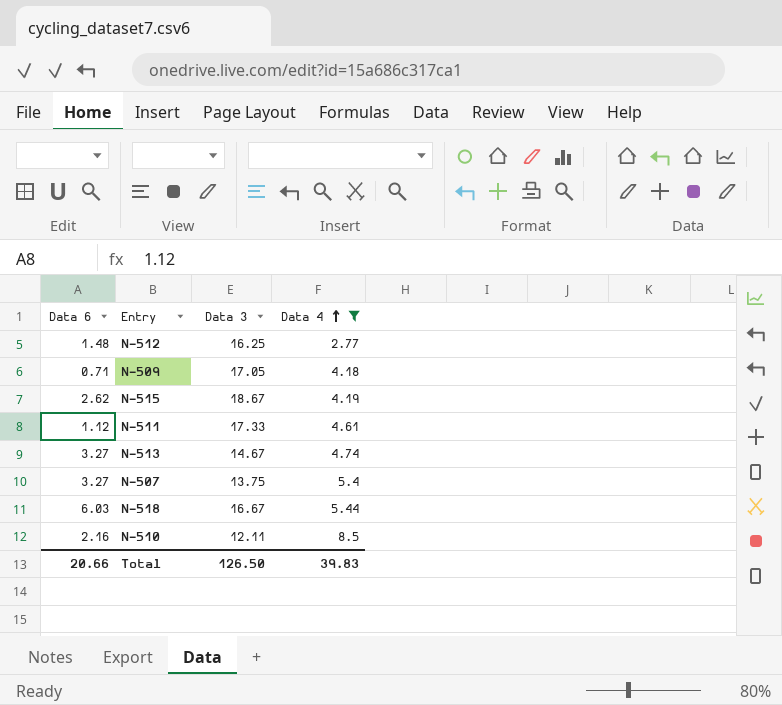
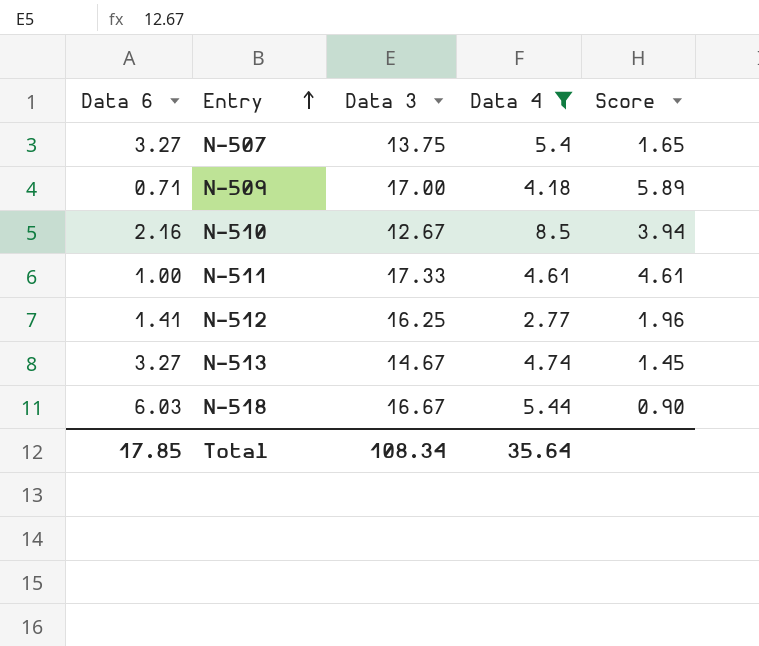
row order: Data 4 ascending -> Entry ascending
column Score | formula: none -> [Data 4] / [Data 6]
row N-515: 2.62 | 18.67 | 4.19 -> none
N-509 | Data 3: 17.05 -> 17.00
N-510 | Data 3: 12.11 -> 12.67
N-511 | Data 6: 1.12 -> 1.00
N-512 | Data 6: 1.48 -> 1.41
Total | Data 6: 20.66 -> 17.85
Total | Data 3: 126.50 -> 108.34
Total | Data 4: 39.83 -> 35.64

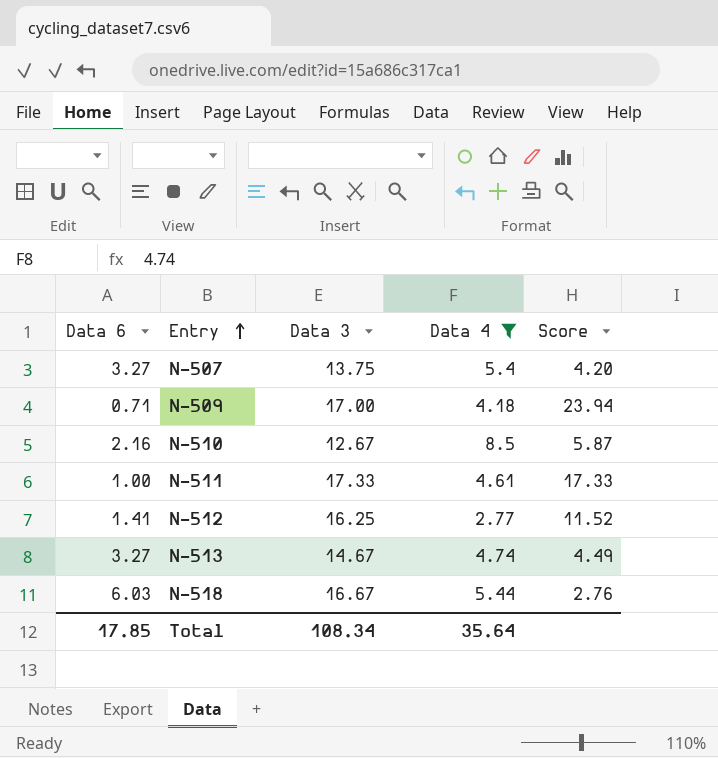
column Score | formula: [Data 4] / [Data 6] -> [Data 3] / [Data 6]

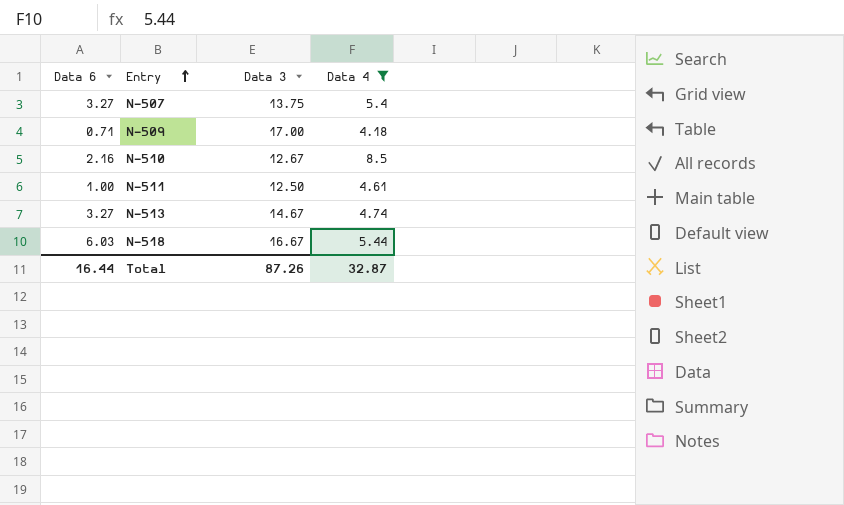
column Score | formula: [Data 3] / [Data 6] -> none
row N-512: 1.41 | 16.25 | 2.77 | 11.52 -> none
N-511 | Data 3: 17.33 -> 12.50
Total | Data 6: 17.85 -> 16.44
Total | Data 3: 108.34 -> 87.26
Total | Data 4: 35.64 -> 32.87

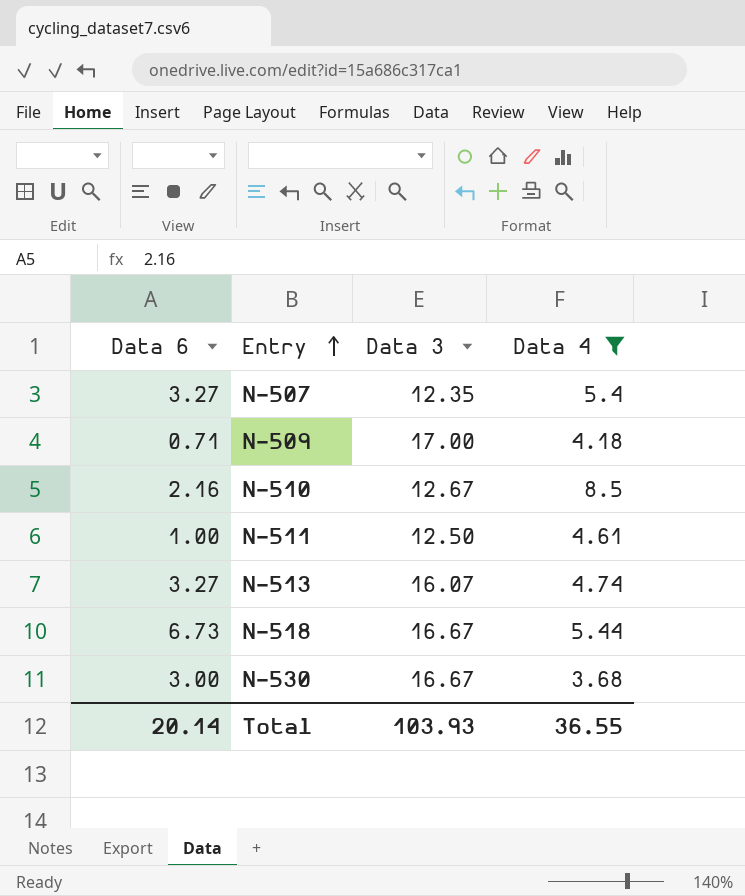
N-507 | Data 3: 13.75 -> 12.35
N-513 | Data 3: 14.67 -> 16.07
N-518 | Data 6: 6.03 -> 6.73
row N-530: none -> 3.00 | 16.67 | 3.68
Total | Data 6: 16.44 -> 20.14
Total | Data 3: 87.26 -> 103.93
Total | Data 4: 32.87 -> 36.55

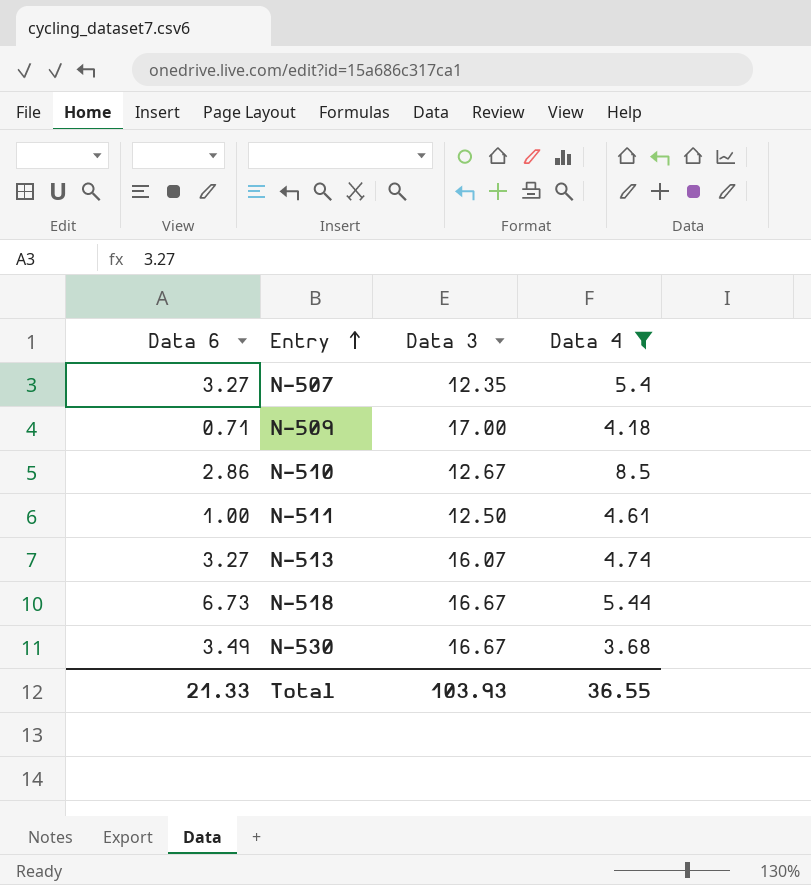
N-510 | Data 6: 2.16 -> 2.86
N-530 | Data 6: 3.00 -> 3.49
Total | Data 6: 20.14 -> 21.33

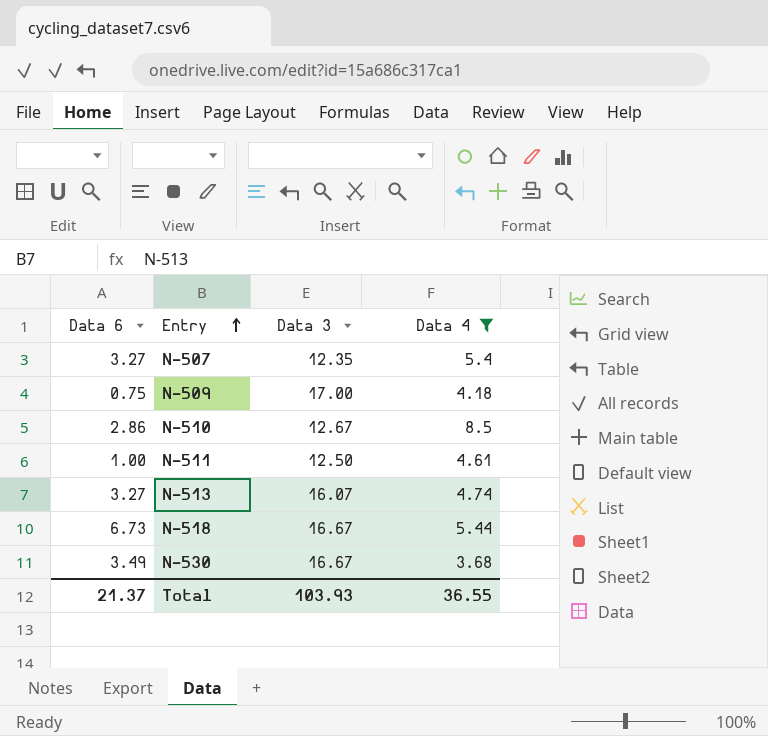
N-509 | Data 6: 0.71 -> 0.75
Total | Data 6: 21.33 -> 21.37

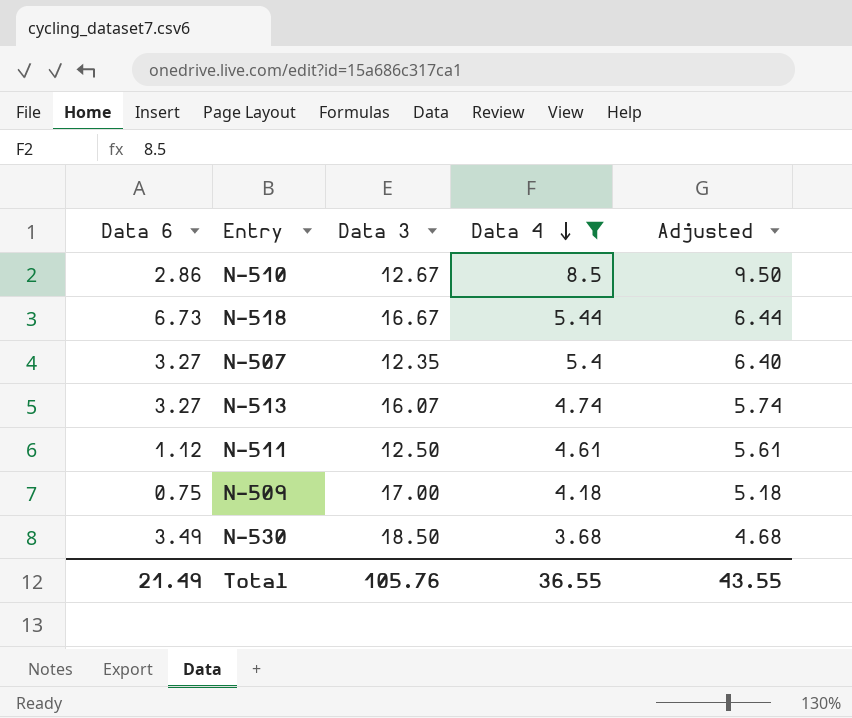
row order: Entry ascending -> Data 4 descending
column Adjusted | formula: none -> [Data 4] + 1
N-511 | Data 6: 1.00 -> 1.12
N-530 | Data 3: 16.67 -> 18.50
Total | Data 6: 21.37 -> 21.49
Total | Data 3: 103.93 -> 105.76

